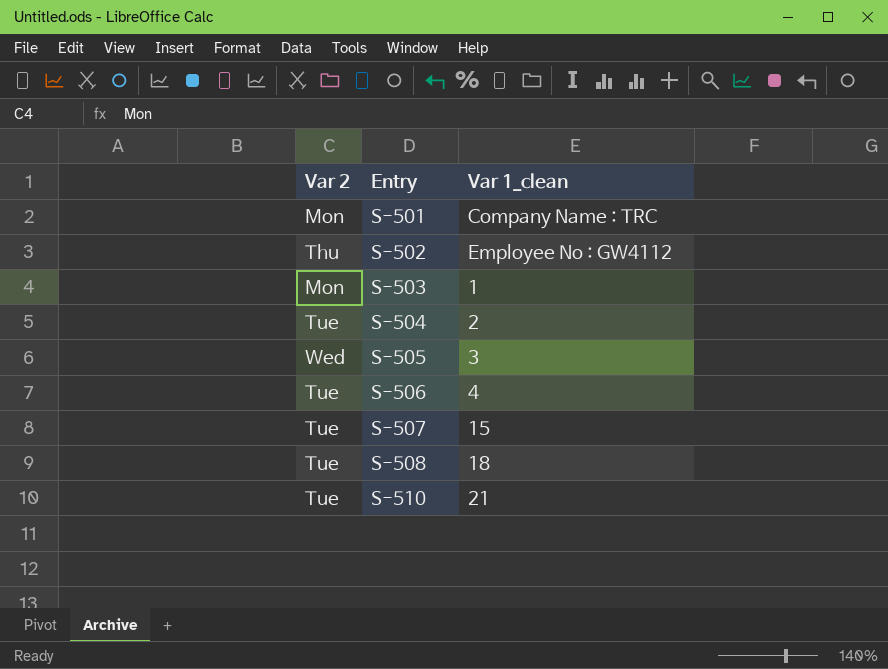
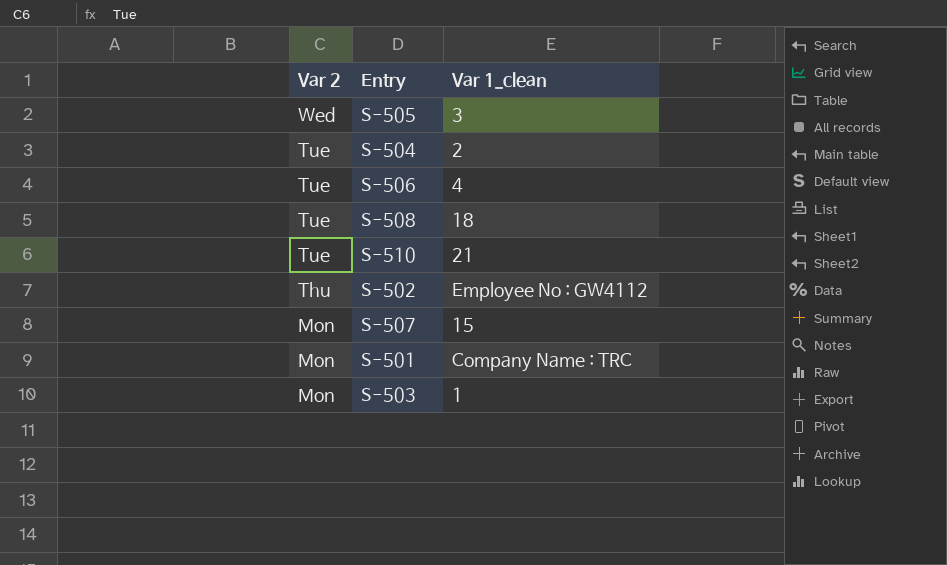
row order: Entry ascending -> Var 2 descending
S-507 | Var 2: Tue -> Mon

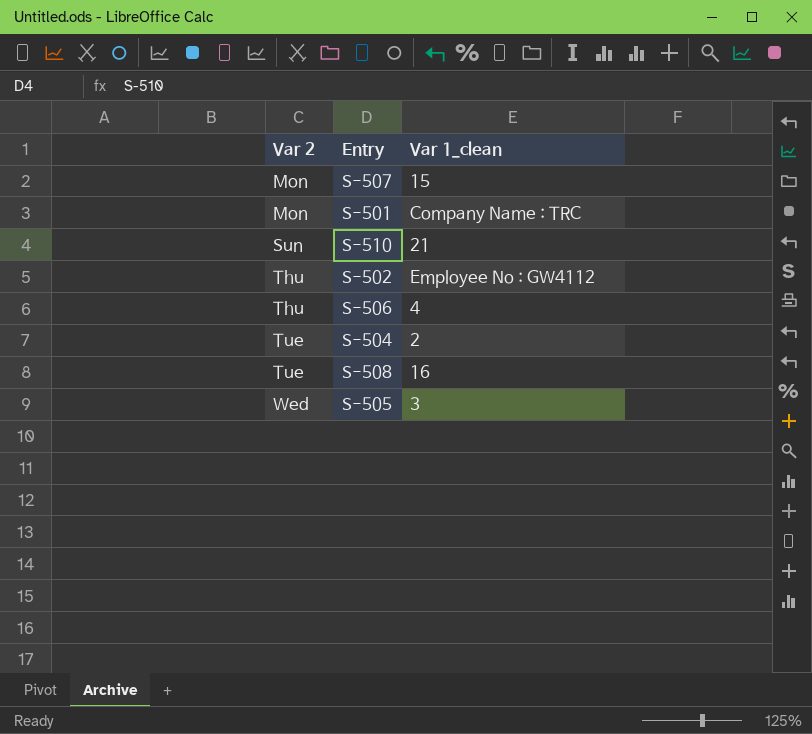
row order: Var 2 descending -> Var 2 ascending
row S-503: Mon | 1 -> none
S-510 | Var 2: Tue -> Sun
S-506 | Var 2: Tue -> Thu
S-508 | Var 1_clean: 18 -> 16

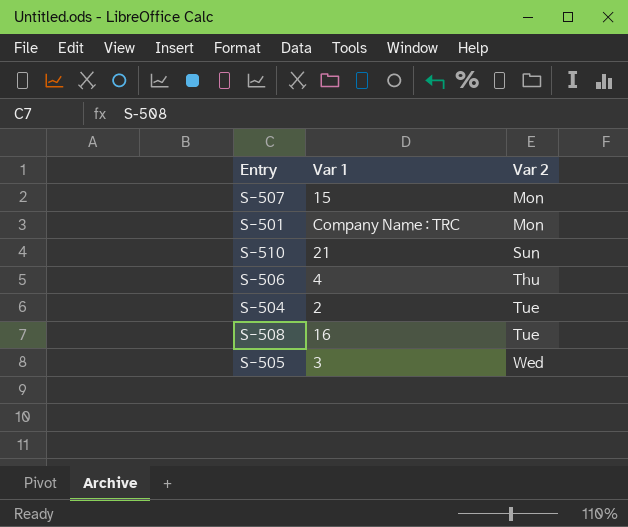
column name: Var 1_clean -> Var 1
column Var 2 | position: 1 -> 3
row S-502: Thu | Employee No : GW4112 -> none

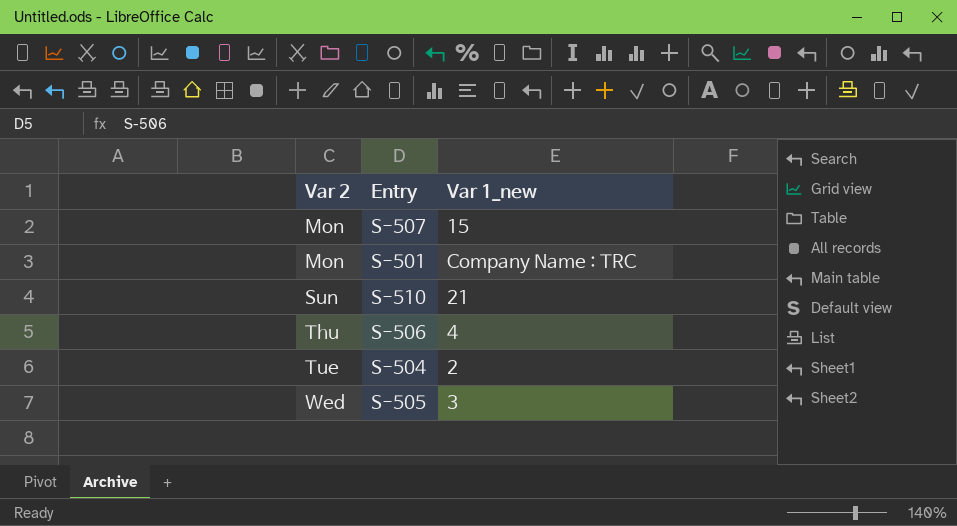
column Var 2 | position: 3 -> 1
column name: Var 1 -> Var 1_new
row S-508: 16 | Tue -> none

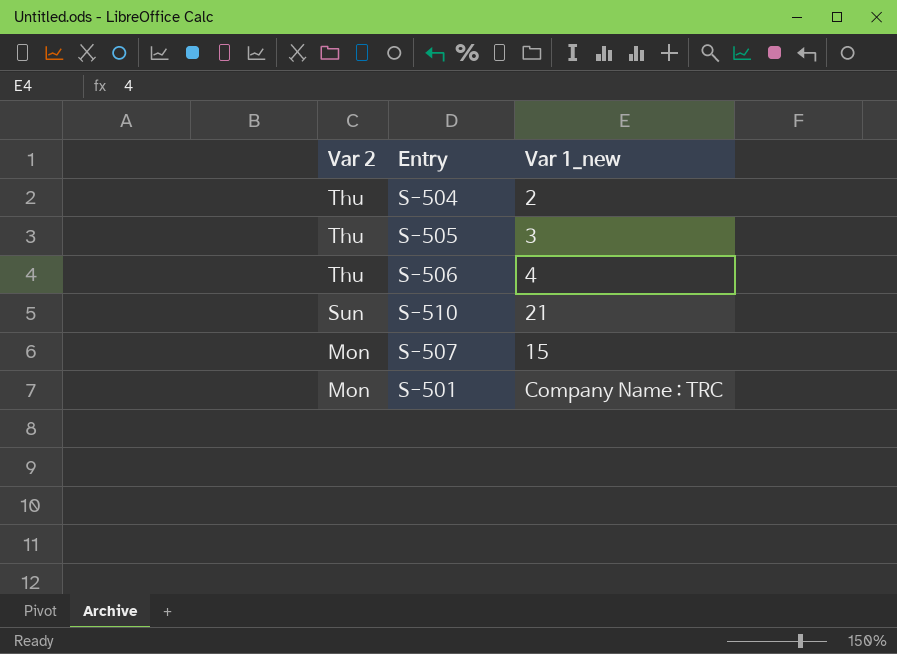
row order: Var 2 ascending -> Var 2 descending
S-504 | Var 2: Tue -> Thu
S-505 | Var 2: Wed -> Thu

